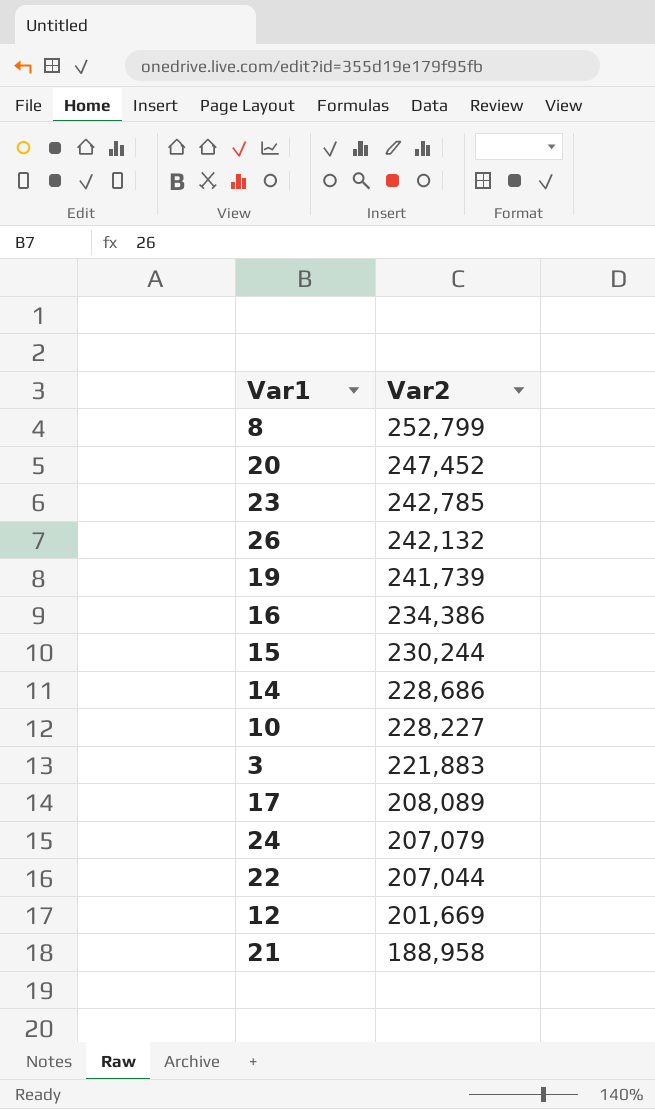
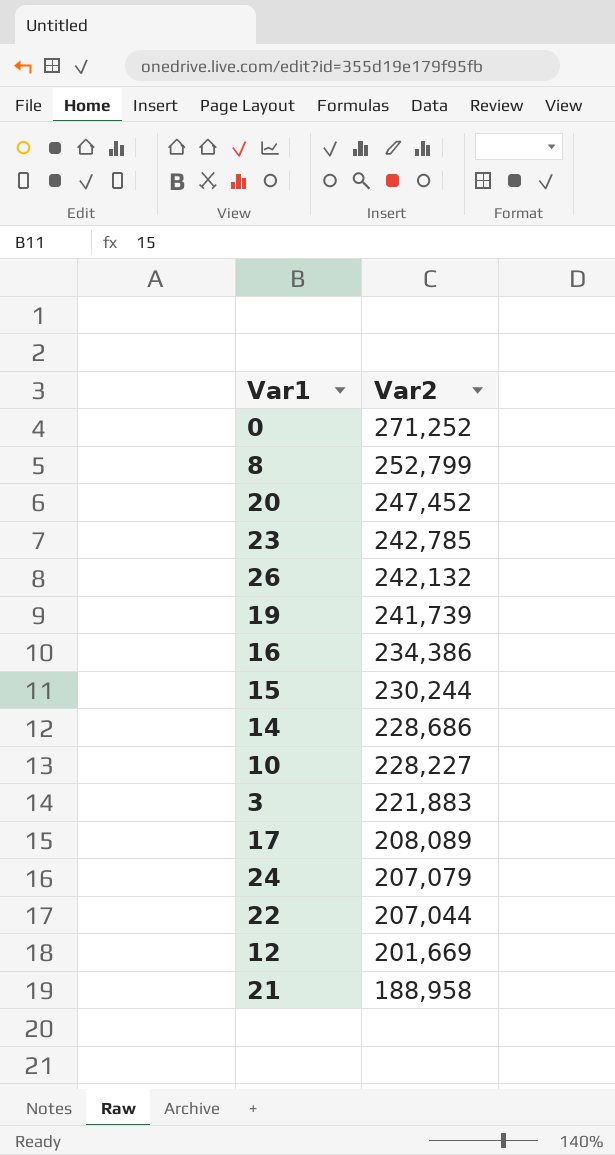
row 0: none -> 271,252

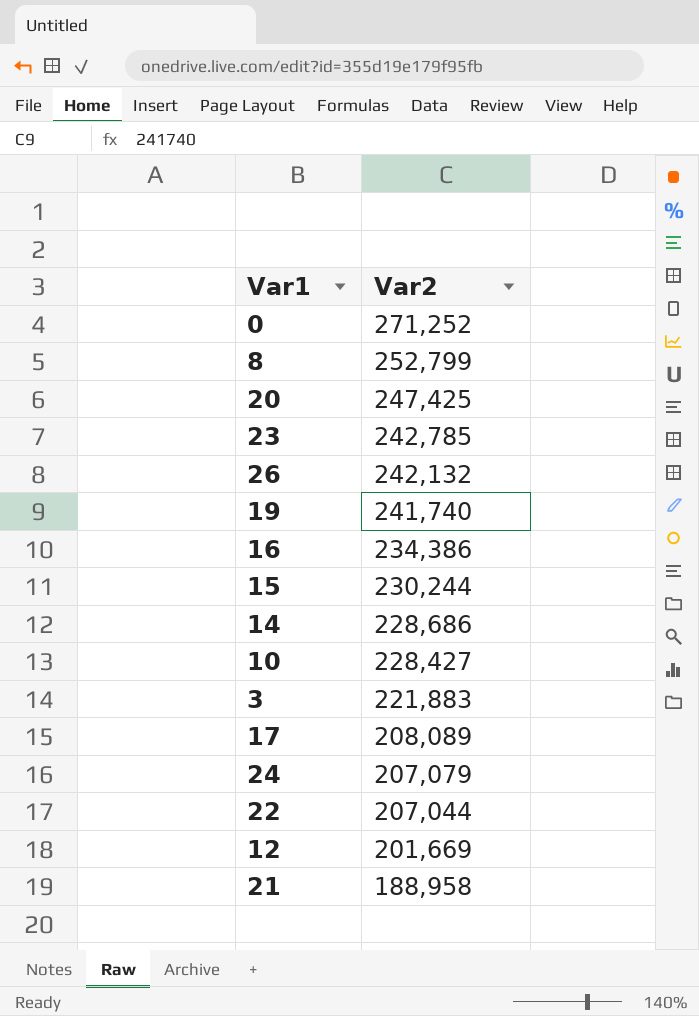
20 | Var2: 247,452 -> 247,425
19 | Var2: 241,739 -> 241,740
10 | Var2: 228,227 -> 228,427

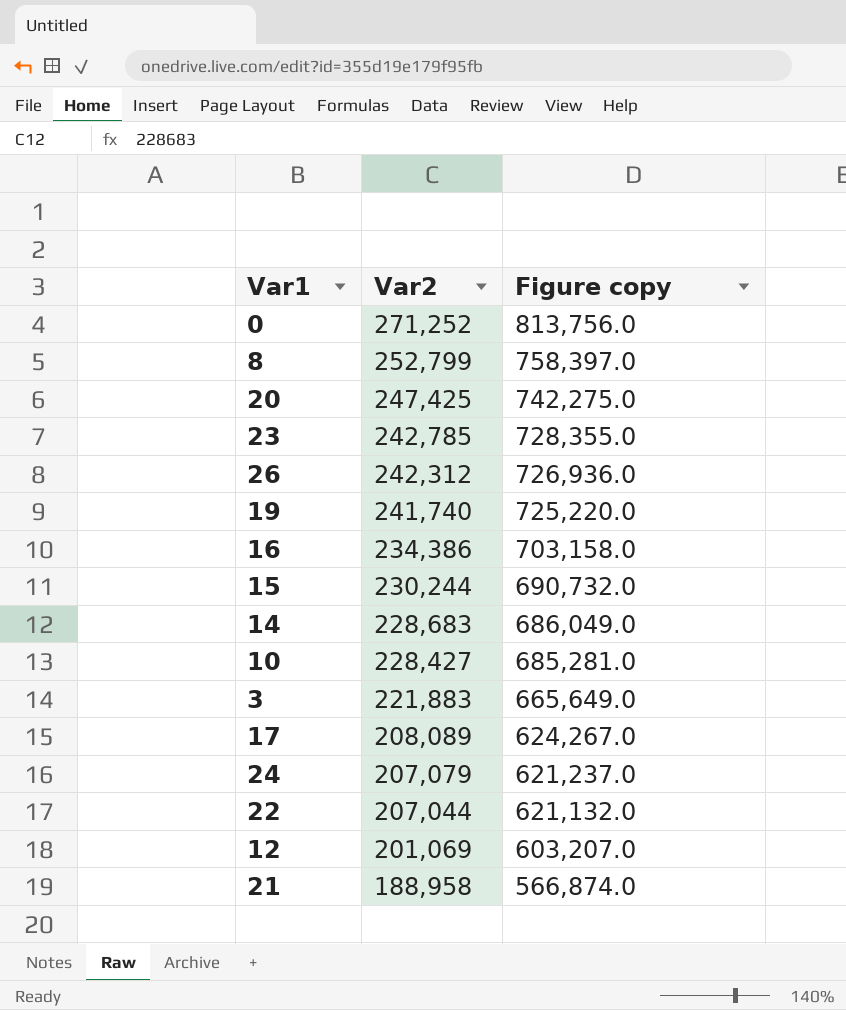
column Figure copy | formula: none -> [Var2] * 3
26 | Var2: 242,132 -> 242,312
14 | Var2: 228,686 -> 228,683
12 | Var2: 201,669 -> 201,069

